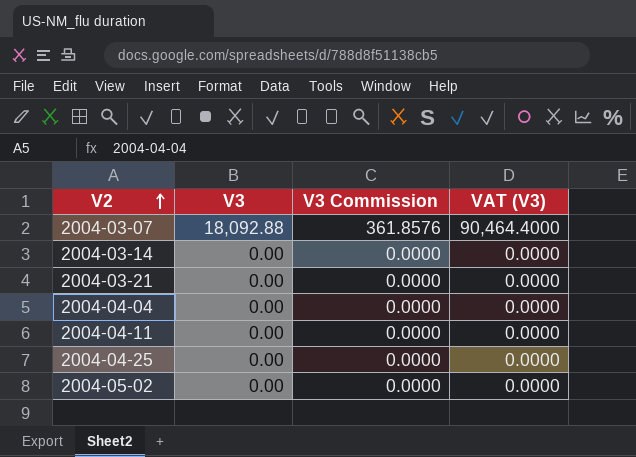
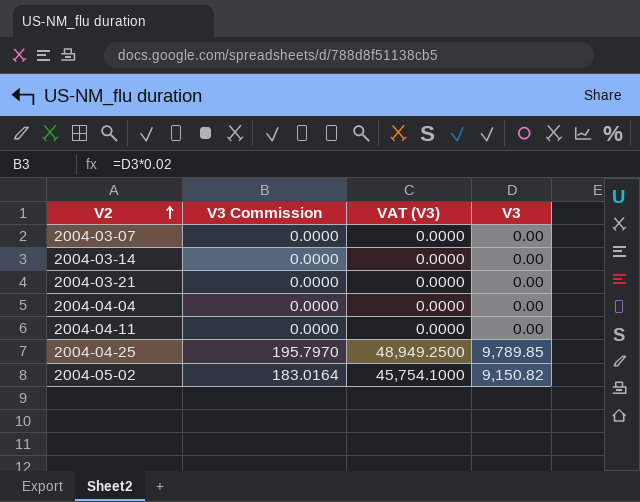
column V3 | position: 2 -> 4
2004-03-07 | V3 Commission: 361.8576 -> 0.0000
2004-03-07 | VAT (V3): 90,464.4000 -> 0.0000
2004-03-07 | V3: 18,092.88 -> 0.00
2004-04-25 | V3 Commission: 0.0000 -> 195.7970
2004-04-25 | VAT (V3): 0.0000 -> 48,949.2500
2004-04-25 | V3: 0.00 -> 9,789.85
2004-05-02 | V3 Commission: 0.0000 -> 183.0164
2004-05-02 | VAT (V3): 0.0000 -> 45,754.1000
2004-05-02 | V3: 0.00 -> 9,150.82

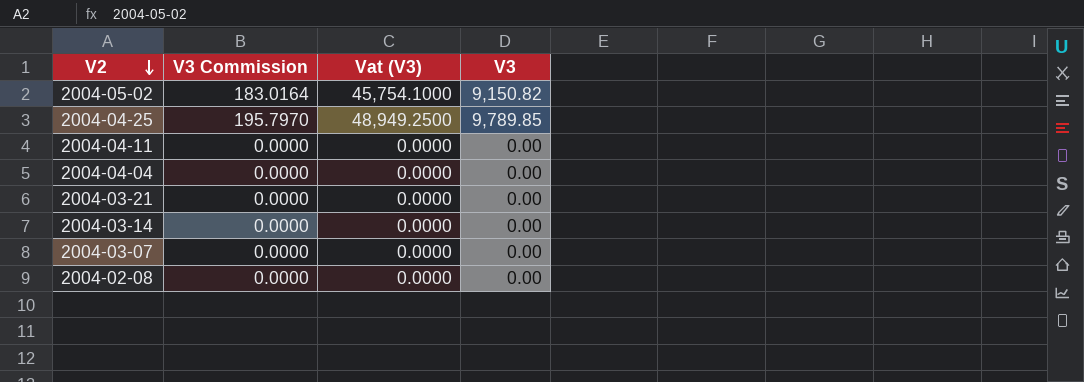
row order: V2 ascending -> V2 descending
column name: VAT (V3) -> Vat (V3)
row 2004-02-08: none -> 0.0000 | 0.0000 | 0.00

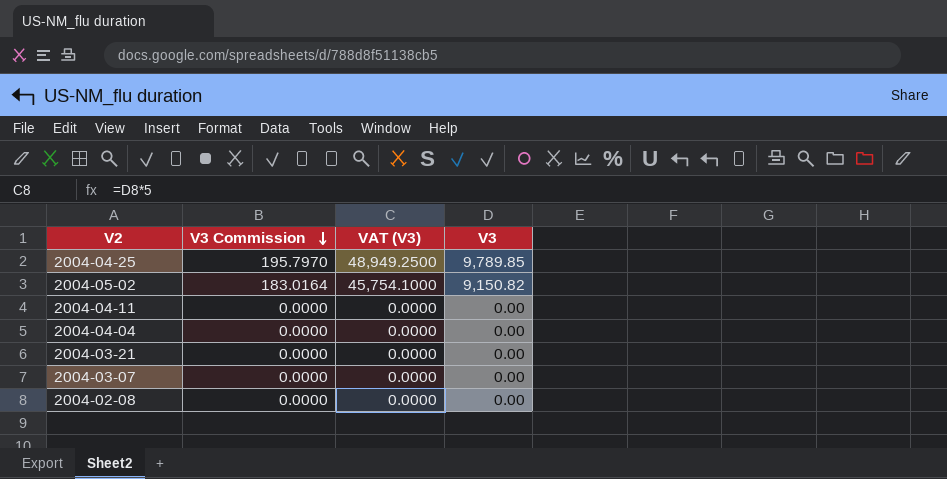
row order: V2 descending -> V3 Commission descending
column name: Vat (V3) -> VAT (V3)
row 2004-03-14: 0.0000 | 0.0000 | 0.00 -> none

